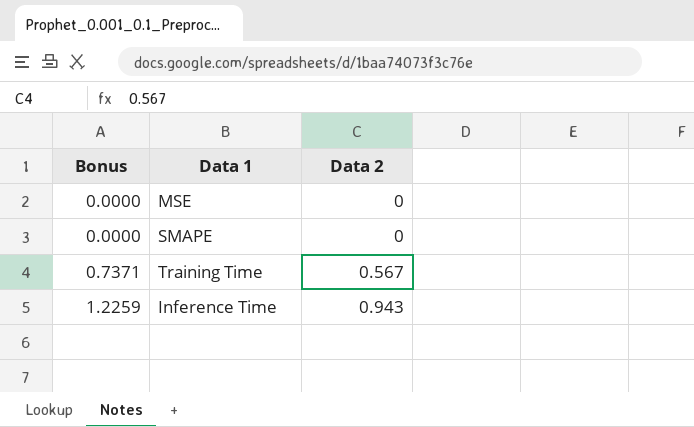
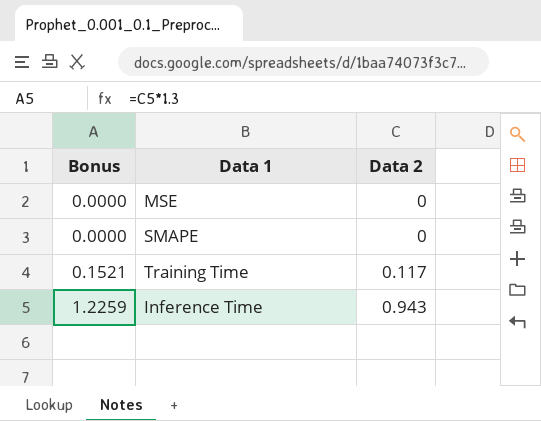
Training Time | Bonus: 0.7371 -> 0.1521
Training Time | Data 2: 0.567 -> 0.117

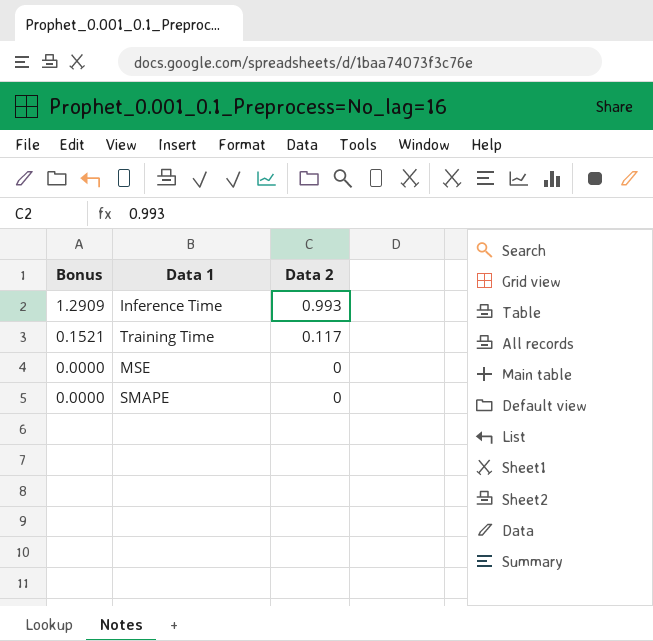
row order: Bonus ascending -> Bonus descending
Inference Time | Bonus: 1.2259 -> 1.2909
Inference Time | Data 2: 0.943 -> 0.993

